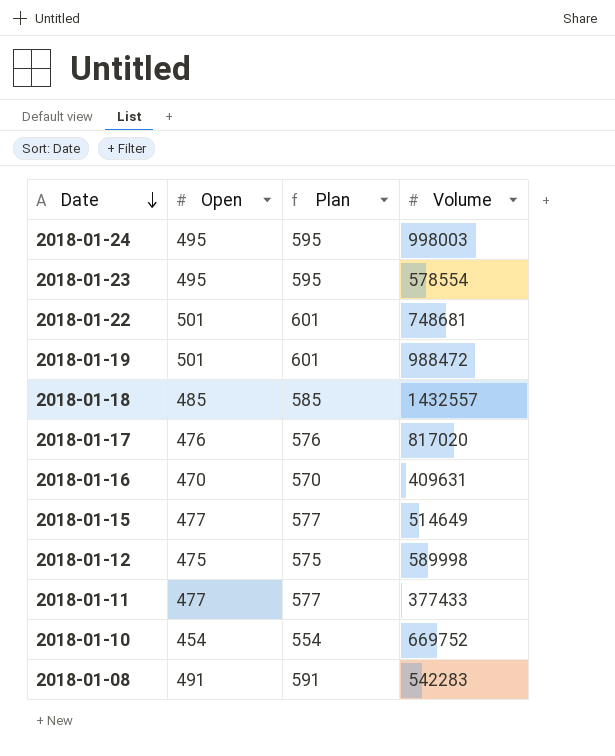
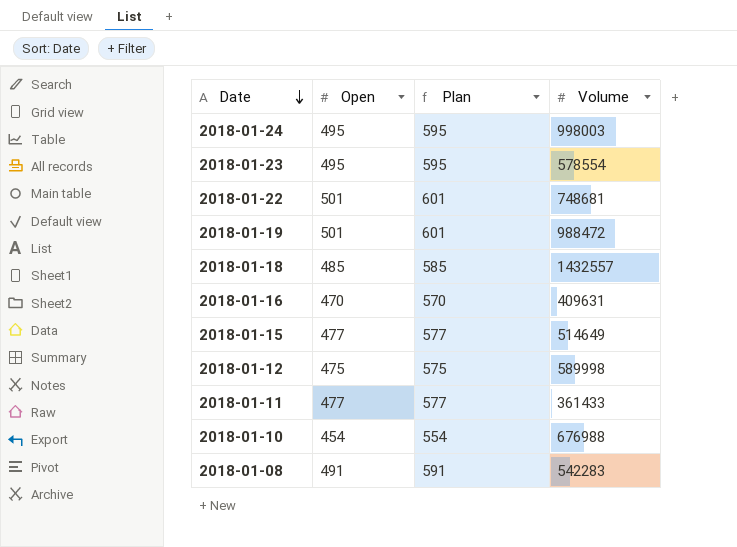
row 2018-01-17: 476 | 576 | 817020 -> none
2018-01-11 | Volume: 377433 -> 361433
2018-01-10 | Volume: 669752 -> 676988

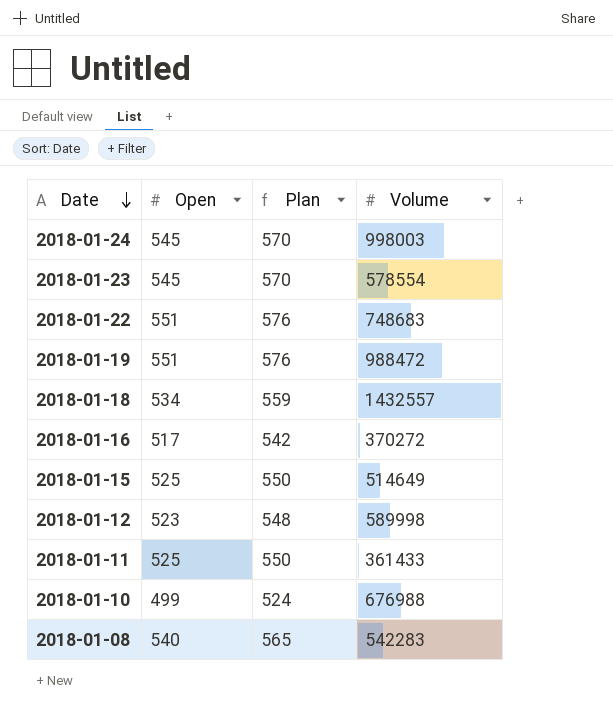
column Plan | formula: [Open] + 100 -> [Open] + 25
2018-01-24 | Open: 495 -> 545
2018-01-23 | Open: 495 -> 545
2018-01-22 | Open: 501 -> 551
2018-01-22 | Volume: 748681 -> 748683
2018-01-19 | Open: 501 -> 551
2018-01-18 | Open: 485 -> 534
2018-01-16 | Open: 470 -> 517
2018-01-16 | Volume: 409631 -> 370272
2018-01-15 | Open: 477 -> 525
2018-01-12 | Open: 475 -> 523
2018-01-11 | Open: 477 -> 525
2018-01-10 | Open: 454 -> 499
2018-01-08 | Open: 491 -> 540

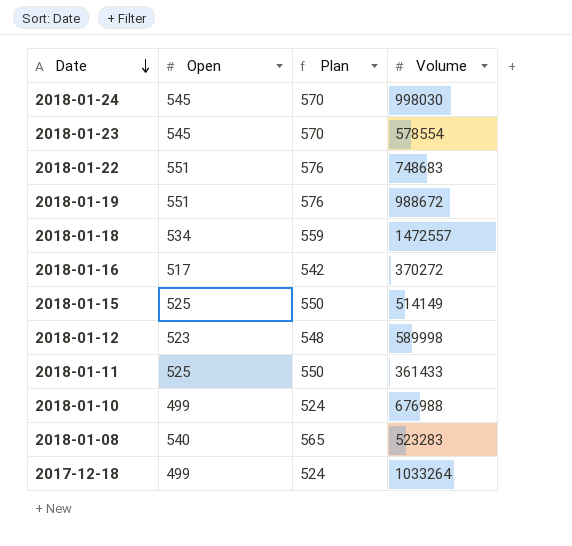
2018-01-24 | Volume: 998003 -> 998030
2018-01-19 | Volume: 988472 -> 988672
2018-01-18 | Volume: 1432557 -> 1472557
2018-01-15 | Volume: 514649 -> 514149
2018-01-08 | Volume: 542283 -> 523283
row 2017-12-18: none -> 499 | 524 | 1033264

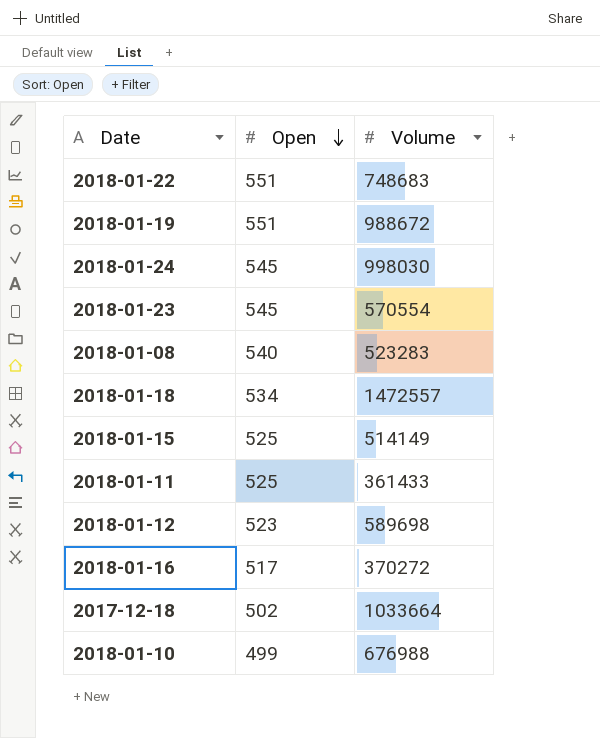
row order: Date descending -> Open descending
column Plan | formula: [Open] + 25 -> none
2018-01-23 | Volume: 578554 -> 570554
2018-01-12 | Volume: 589998 -> 589698
2017-12-18 | Open: 499 -> 502
2017-12-18 | Volume: 1033264 -> 1033664

